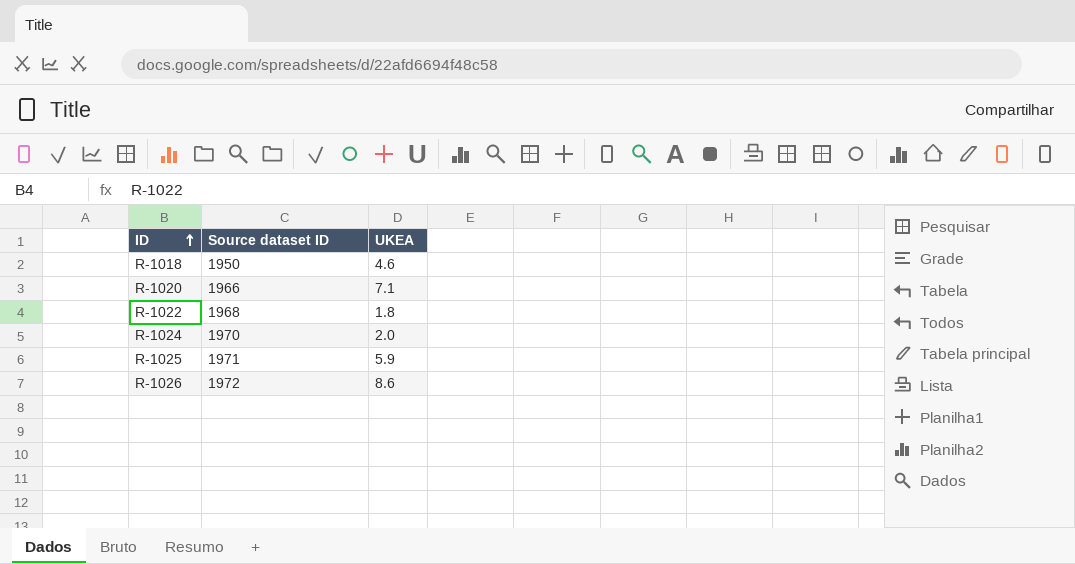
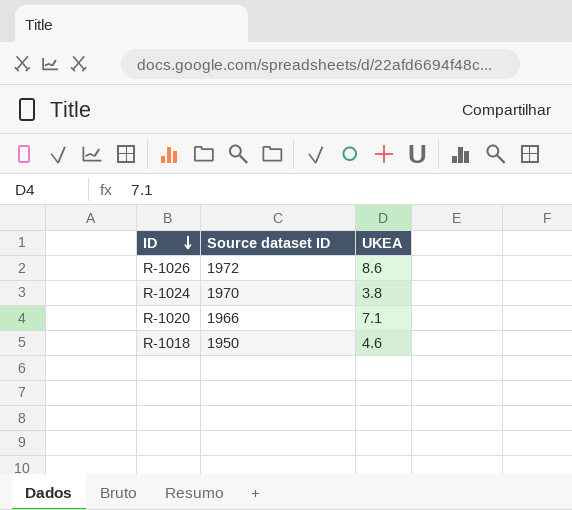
row order: ID ascending -> ID descending
row R-1022: 1968 | 1.8 -> none
row R-1025: 1971 | 5.9 -> none
R-1024 | UKEA: 2.0 -> 3.8

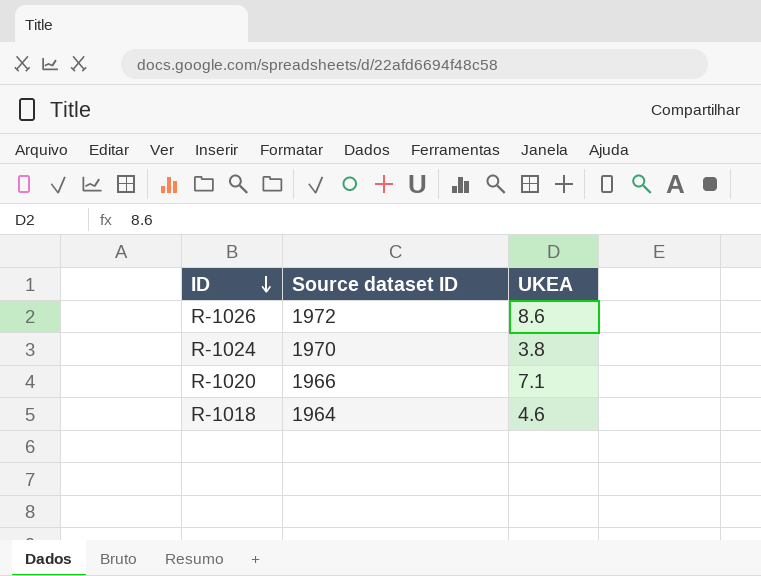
R-1018 | Source dataset ID: 1950 -> 1964

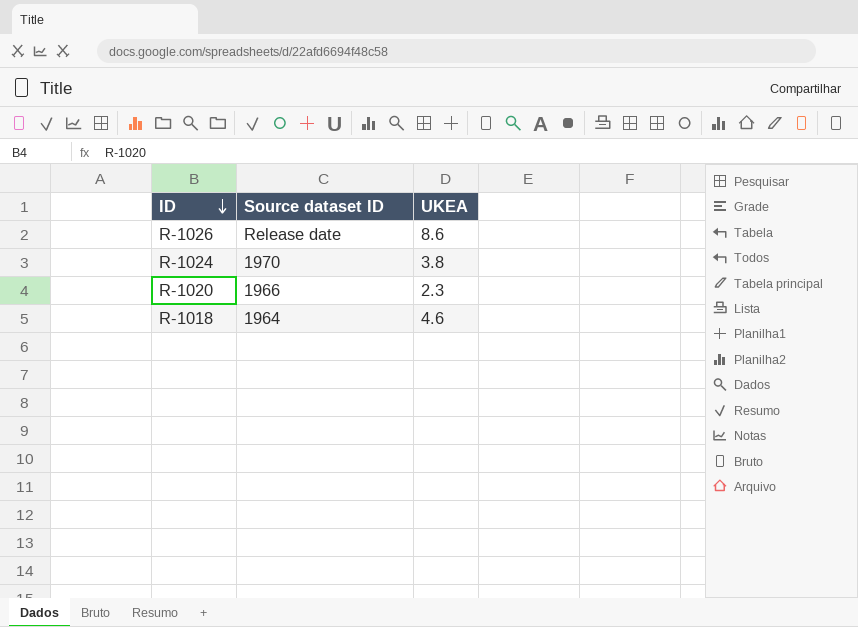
R-1026 | Source dataset ID: 1972 -> Release date
R-1020 | UKEA: 7.1 -> 2.3

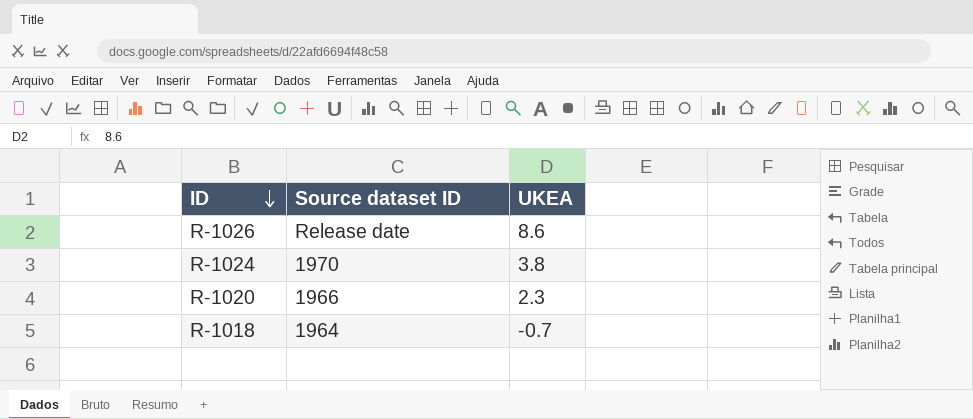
R-1018 | UKEA: 4.6 -> -0.7

